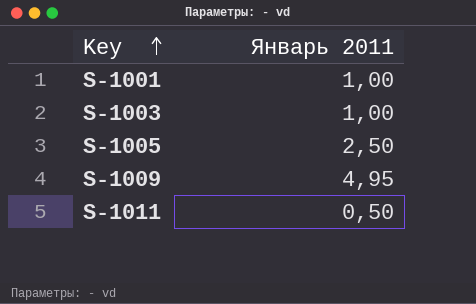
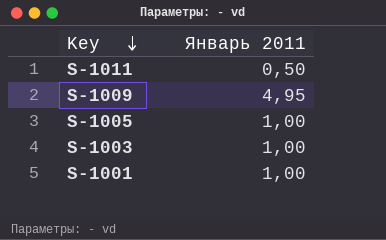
row order: Key ascending -> Key descending
S-1005 | Январь 2011: 2,50 -> 1,00

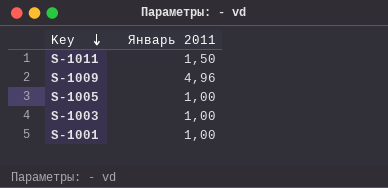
S-1011 | Январь 2011: 0,50 -> 1,50
S-1009 | Январь 2011: 4,95 -> 4,96

